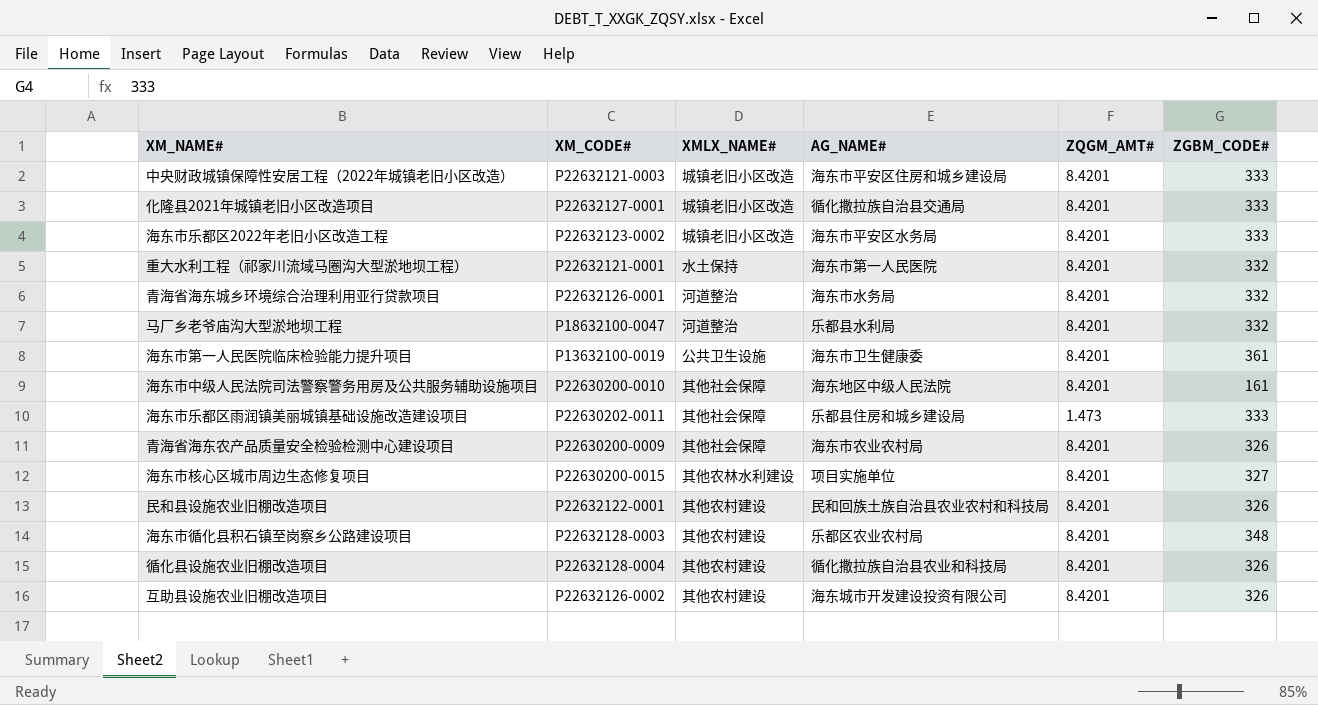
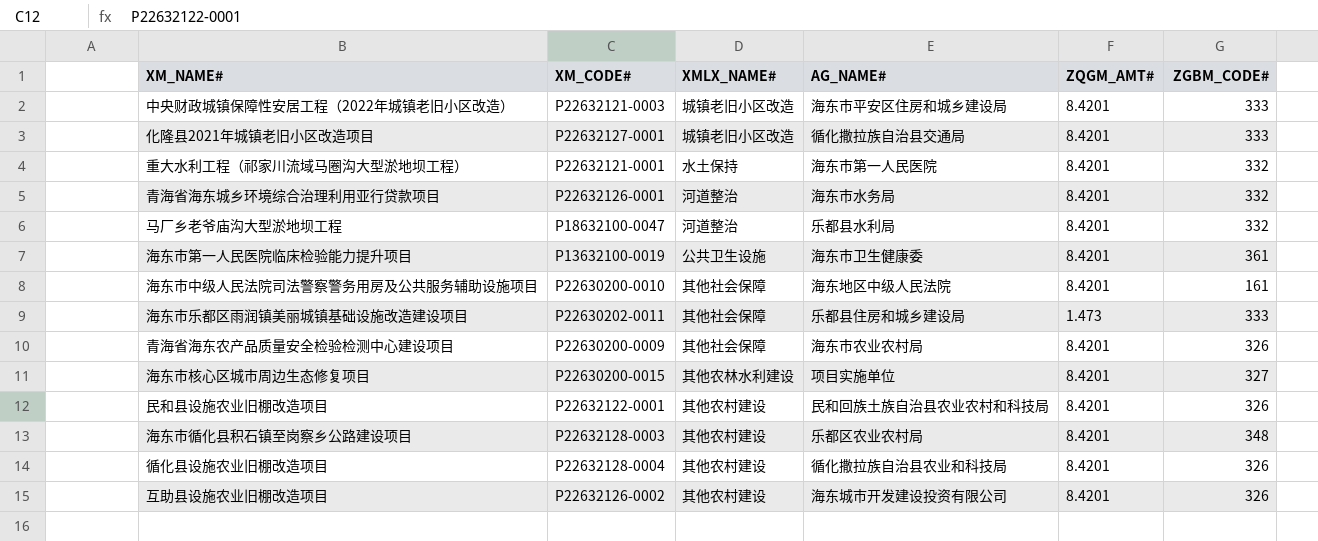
row 海东市乐都区2022年老旧小区改造工程: P22632123-0002 | 城镇老旧小区改造 | 海东市平安区水务局 | 8.4201 | 333 -> none

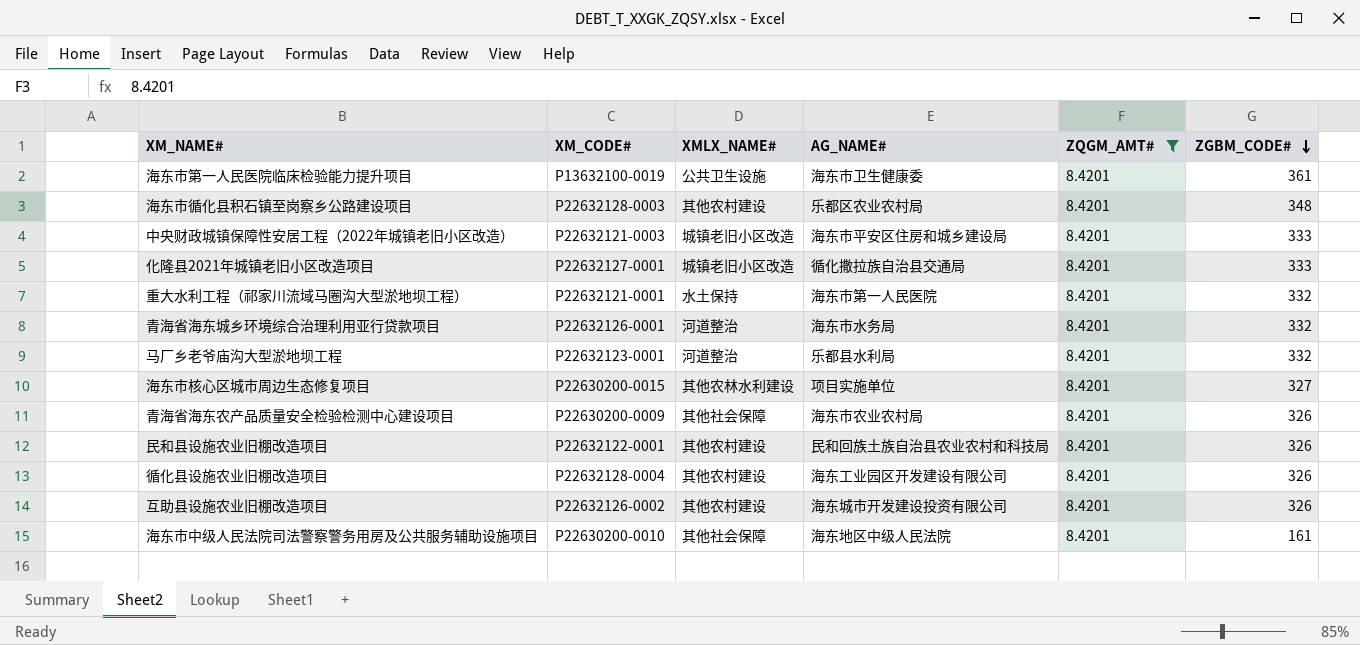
filter: none -> ZQGM_AMT# = 8.4201
row order: none -> ZGBM_CODE# descending
马厂乡老爷庙沟大型淤地坝工程 | XM_CODE#: P18632100-0047 -> P22632123-0001
循化县设施农业旧棚改造项目 | AG_NAME#: 循化撒拉族自治县农业和科技局 -> 海东工业园区开发建设有限公司

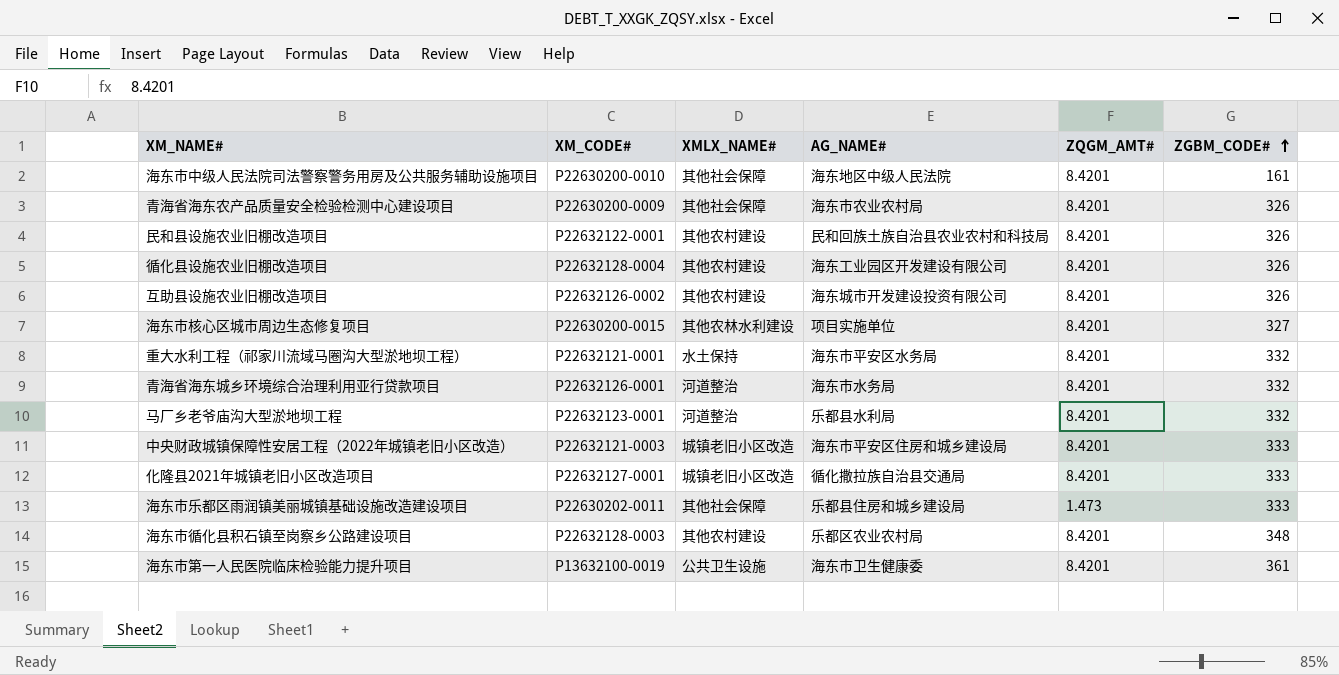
filter: ZQGM_AMT# = 8.4201 -> none
row order: ZGBM_CODE# descending -> ZGBM_CODE# ascending
重大水利工程（祁家川流域马圈沟大型淤地坝工程） | AG_NAME#: 海东市第一人民医院 -> 海东市平安区水务局

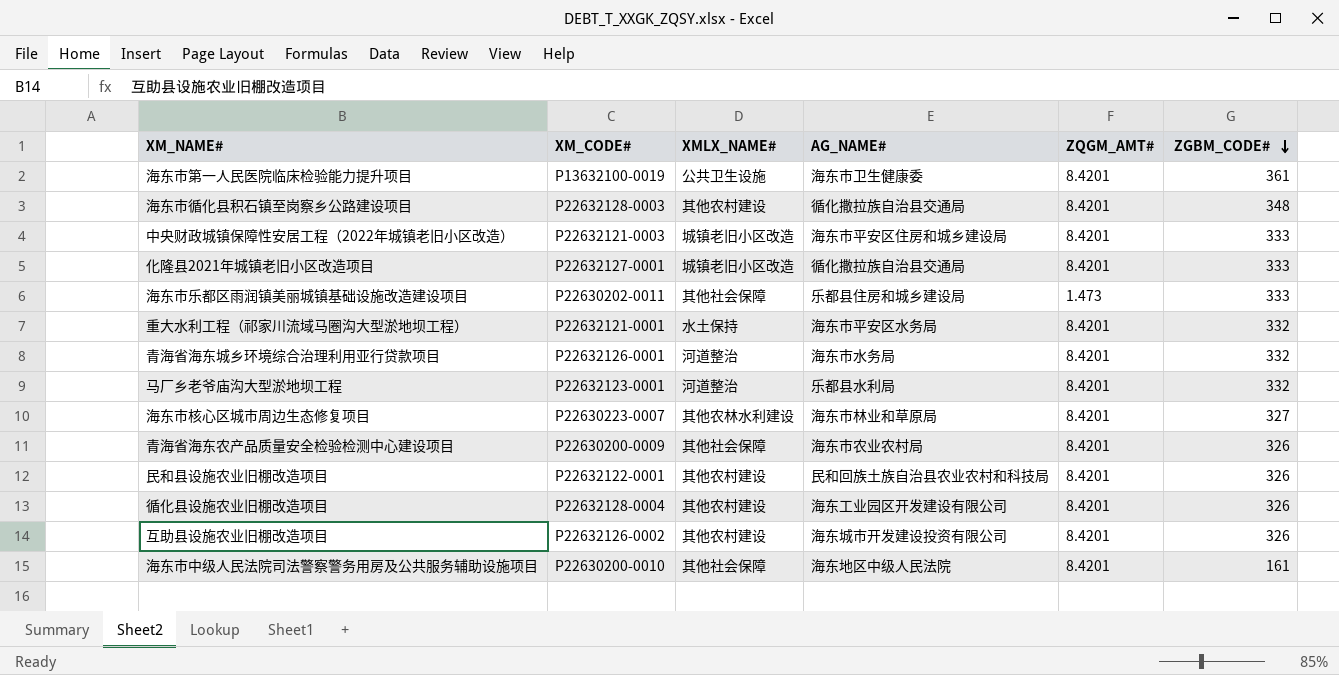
row order: ZGBM_CODE# ascending -> ZGBM_CODE# descending
海东市循化县积石镇至岗察乡公路建设项目 | AG_NAME#: 乐都区农业农村局 -> 循化撒拉族自治县交通局
海东市核心区城市周边生态修复项目 | XM_CODE#: P22630200-0015 -> P22630223-0007
海东市核心区城市周边生态修复项目 | AG_NAME#: 项目实施单位 -> 海东市林业和草原局

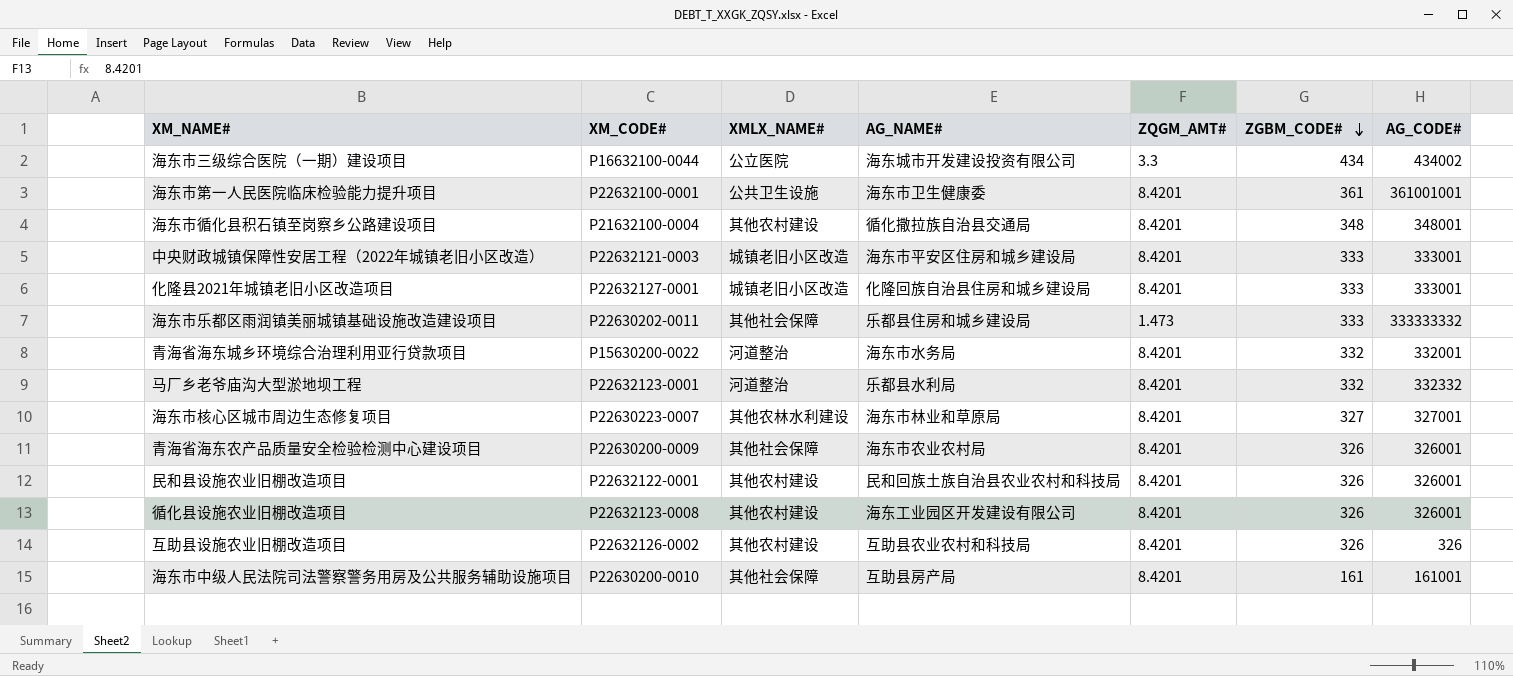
column AG_CODE# | position: none -> 7
row 重大水利工程（祁家川流域马圈沟大型淤地坝工程）: P22632121-0001 | 水土保持 | 海东市平安区水务局 | 8.4201 | 332 -> none
row 海东市三级综合医院（一期）建设项目: none -> P16632100-0044 | 公立医院 | 海东城市开发建设投资有限公司 | 3.3 | 434 | 434002
海东市第一人民医院临床检验能力提升项目 | XM_CODE#: P13632100-0019 -> P22632100-0001
海东市循化县积石镇至岗察乡公路建设项目 | XM_CODE#: P22632128-0003 -> P21632100-0004
化隆县2021年城镇老旧小区改造项目 | AG_NAME#: 循化撒拉族自治县交通局 -> 化隆回族自治县住房和城乡建设局
青海省海东城乡环境综合治理利用亚行贷款项目 | XM_CODE#: P22632126-0001 -> P15630200-0022
循化县设施农业旧棚改造项目 | XM_CODE#: P22632128-0004 -> P22632123-0008
互助县设施农业旧棚改造项目 | AG_NAME#: 海东城市开发建设投资有限公司 -> 互助县农业农村和科技局
海东市中级人民法院司法警察警务用房及公共服务辅助设施项目 | AG_NAME#: 海东地区中级人民法院 -> 互助县房产局

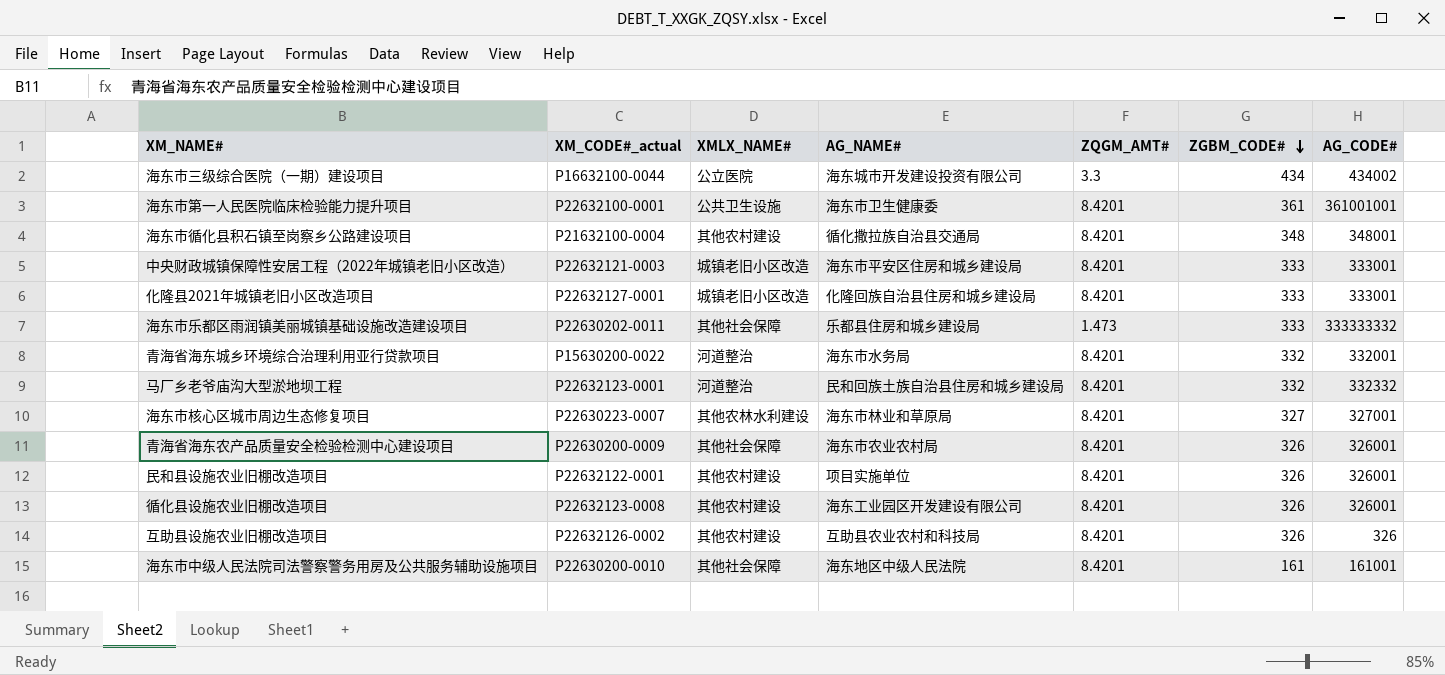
column name: XM_CODE# -> XM_CODE#_actual
马厂乡老爷庙沟大型淤地坝工程 | AG_NAME#: 乐都县水利局 -> 民和回族土族自治县住房和城乡建设局
民和县设施农业旧棚改造项目 | AG_NAME#: 民和回族土族自治县农业农村和科技局 -> 项目实施单位
海东市中级人民法院司法警察警务用房及公共服务辅助设施项目 | AG_NAME#: 互助县房产局 -> 海东地区中级人民法院

